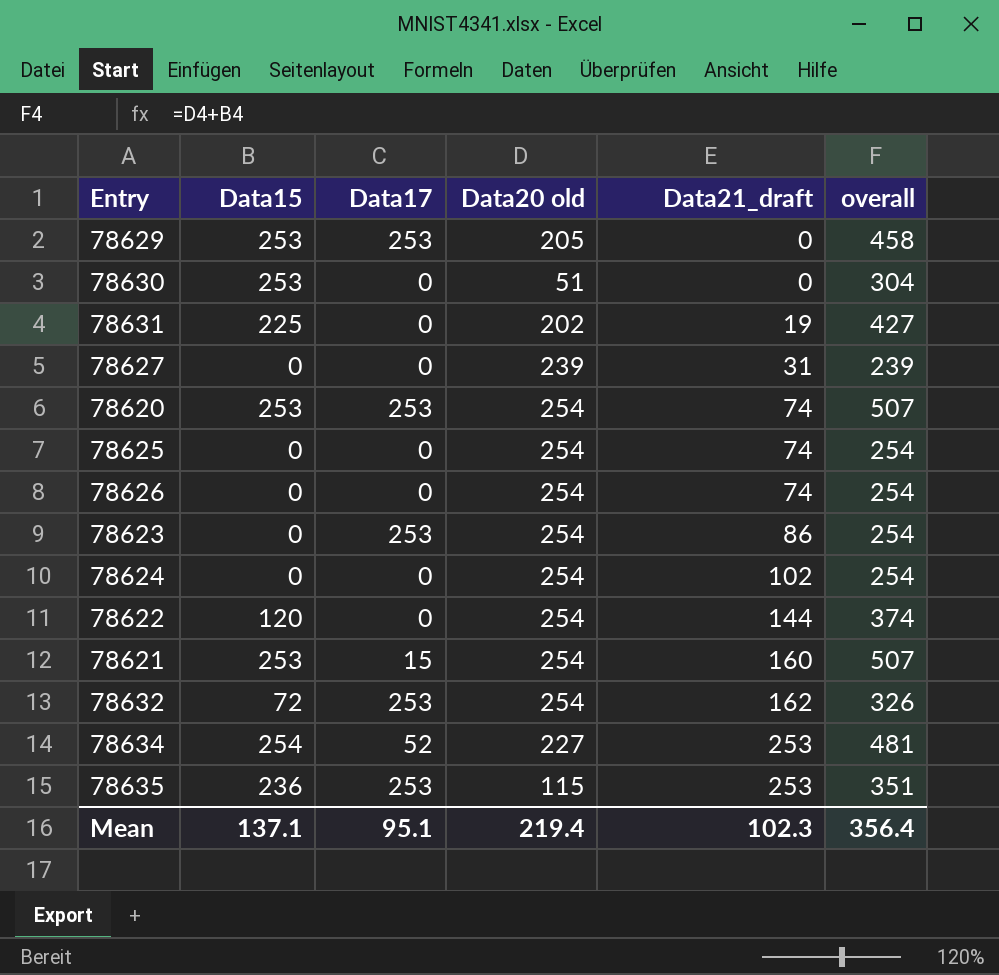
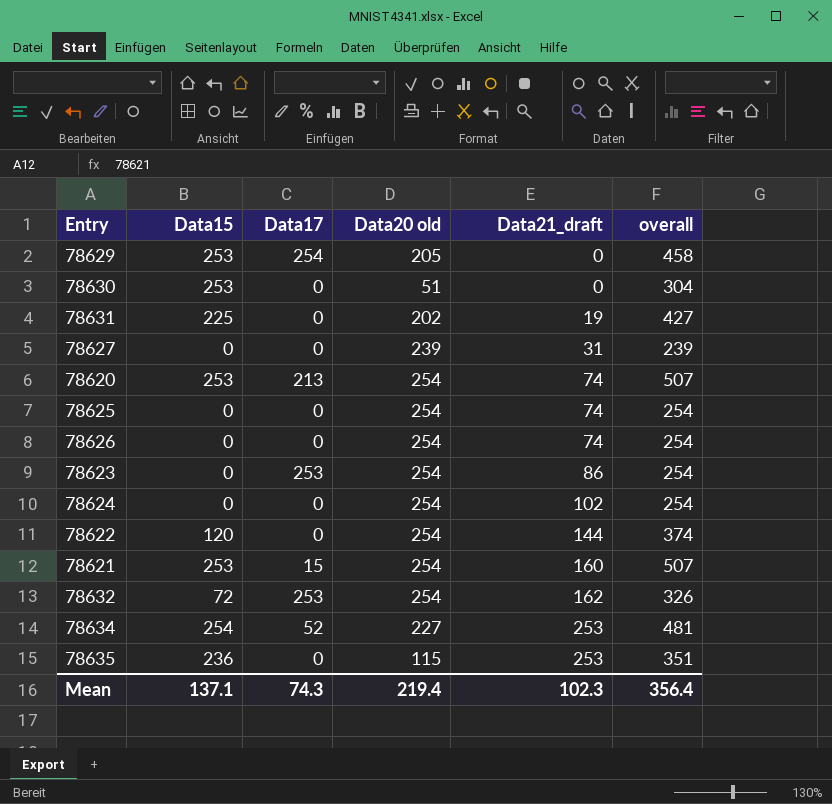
78629 | Data17: 253 -> 254
78620 | Data17: 253 -> 213
78635 | Data17: 253 -> 0
Mean | Data17: 95.1 -> 74.3

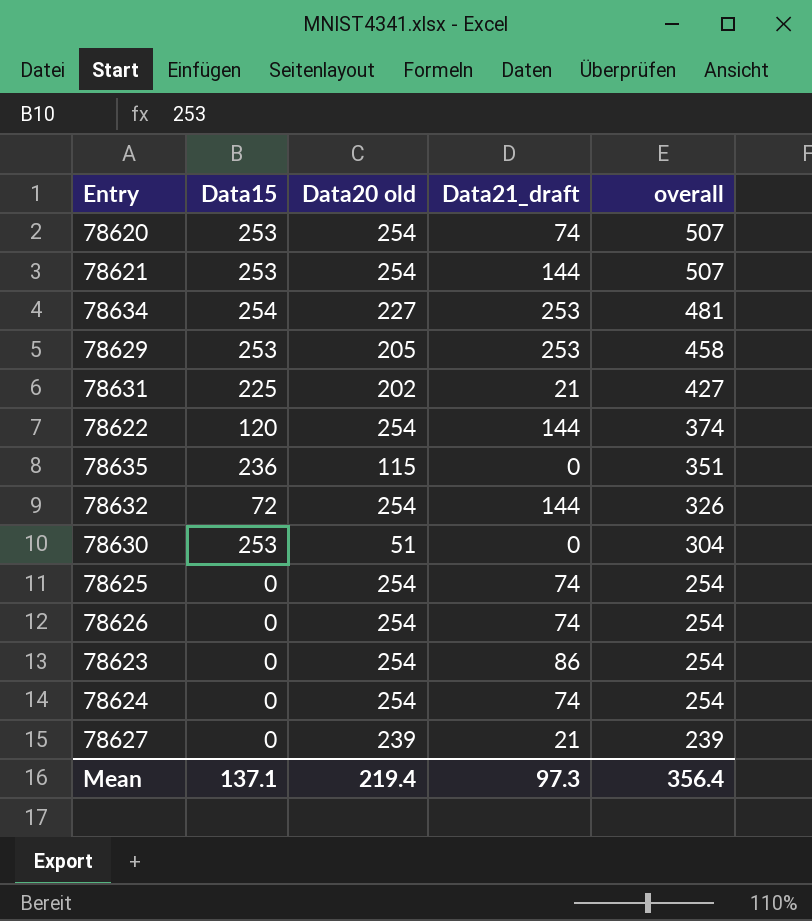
row order: Data21_draft ascending -> overall descending
column Data17 | position: 3 -> none
78621 | Data21_draft: 160 -> 144
78629 | Data21_draft: 0 -> 253
78631 | Data21_draft: 19 -> 21
78635 | Data21_draft: 253 -> 0
78632 | Data21_draft: 162 -> 144
78624 | Data21_draft: 102 -> 74
78627 | Data21_draft: 31 -> 21
Mean | Data21_draft: 102.3 -> 97.3

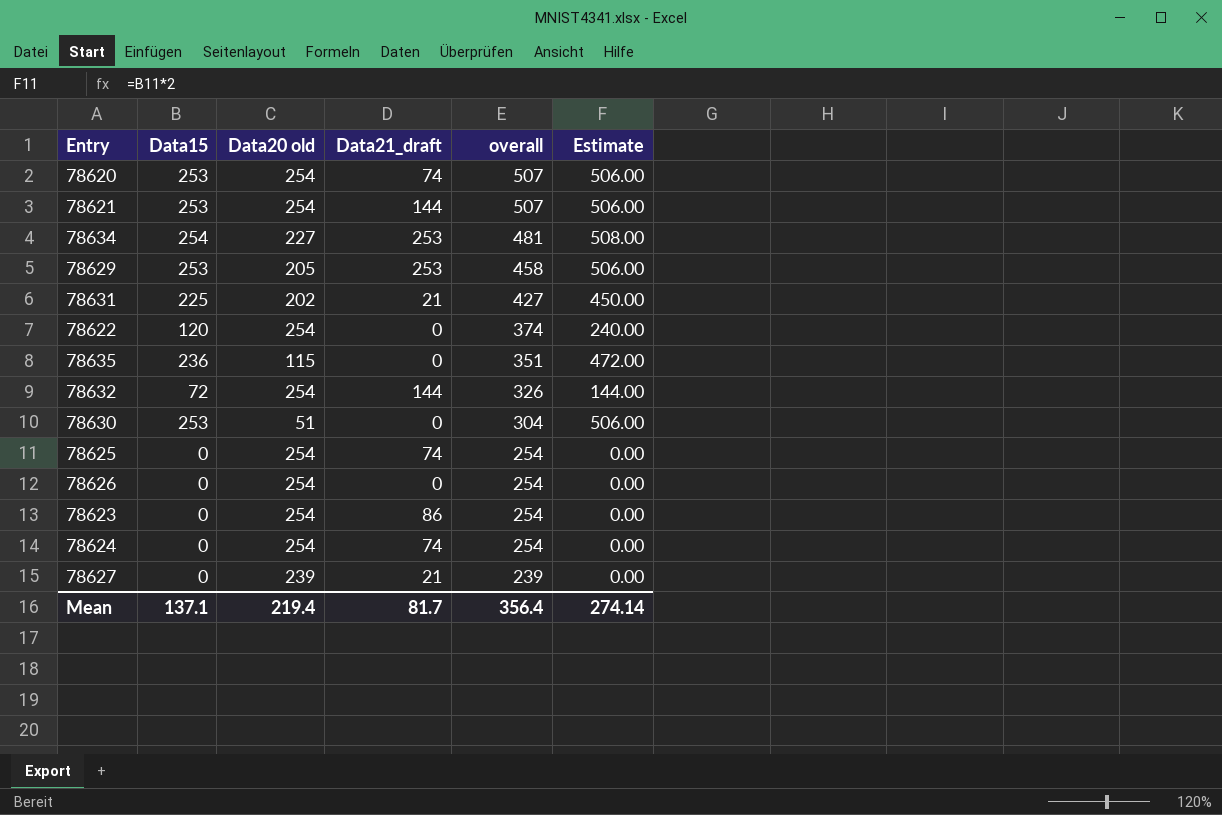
column Estimate | formula: none -> [Data15] * 2
78622 | Data21_draft: 144 -> 0
78626 | Data21_draft: 74 -> 0
Mean | Data21_draft: 97.3 -> 81.7

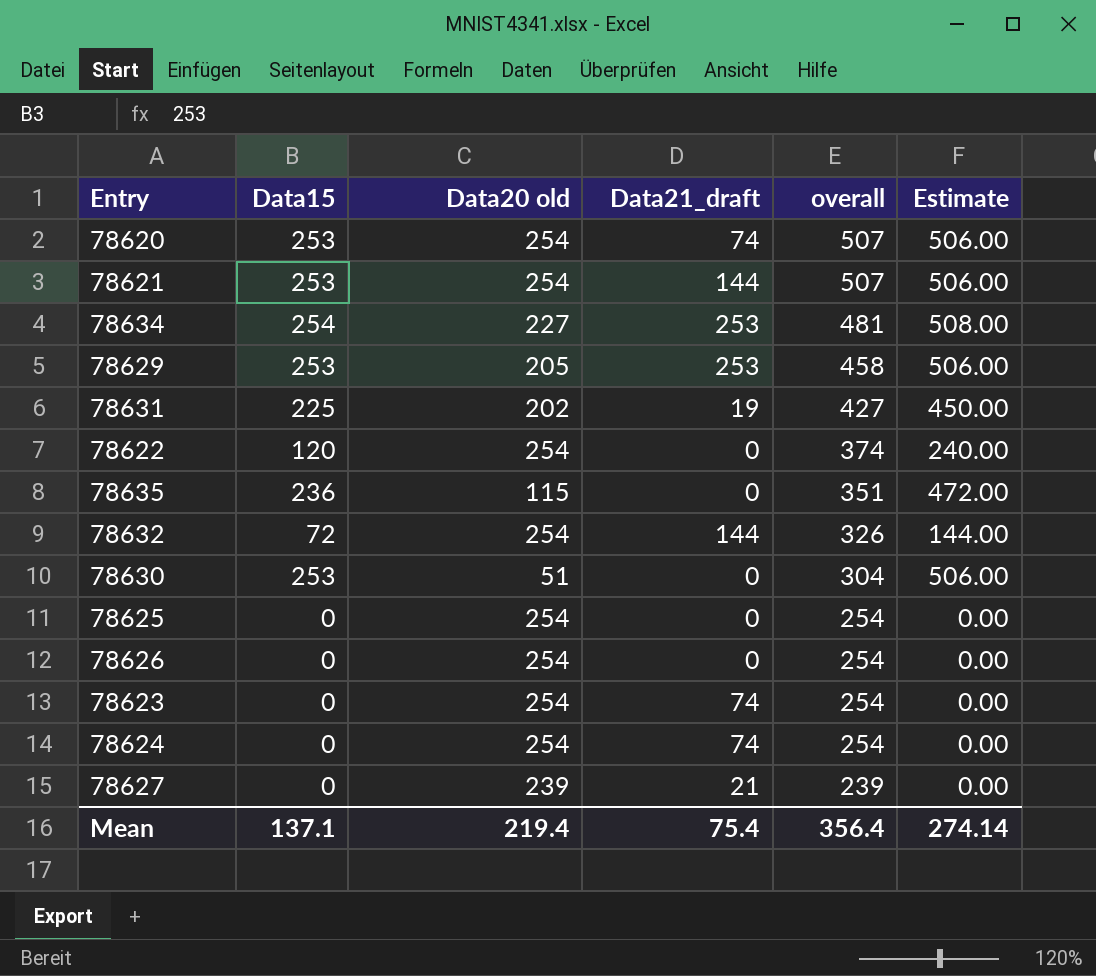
78631 | Data21_draft: 21 -> 19
78625 | Data21_draft: 74 -> 0
78623 | Data21_draft: 86 -> 74
Mean | Data21_draft: 81.7 -> 75.4

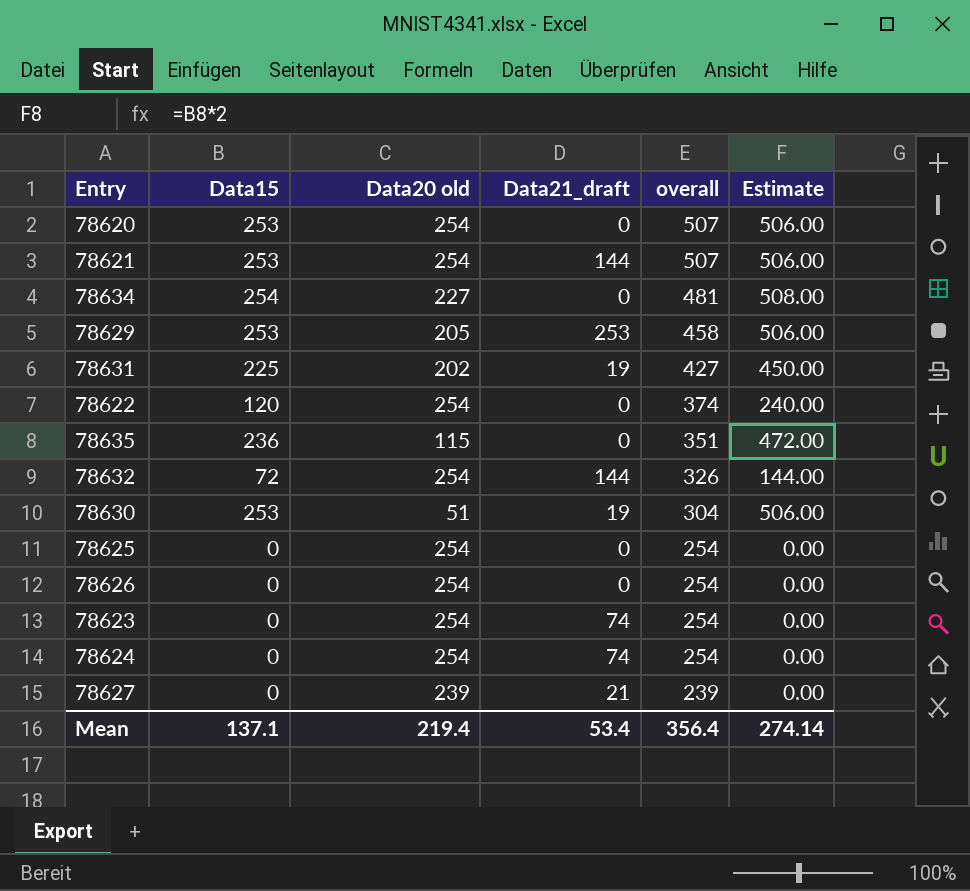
78620 | Data21_draft: 74 -> 0
78634 | Data21_draft: 253 -> 0
78630 | Data21_draft: 0 -> 19
Mean | Data21_draft: 75.4 -> 53.4

